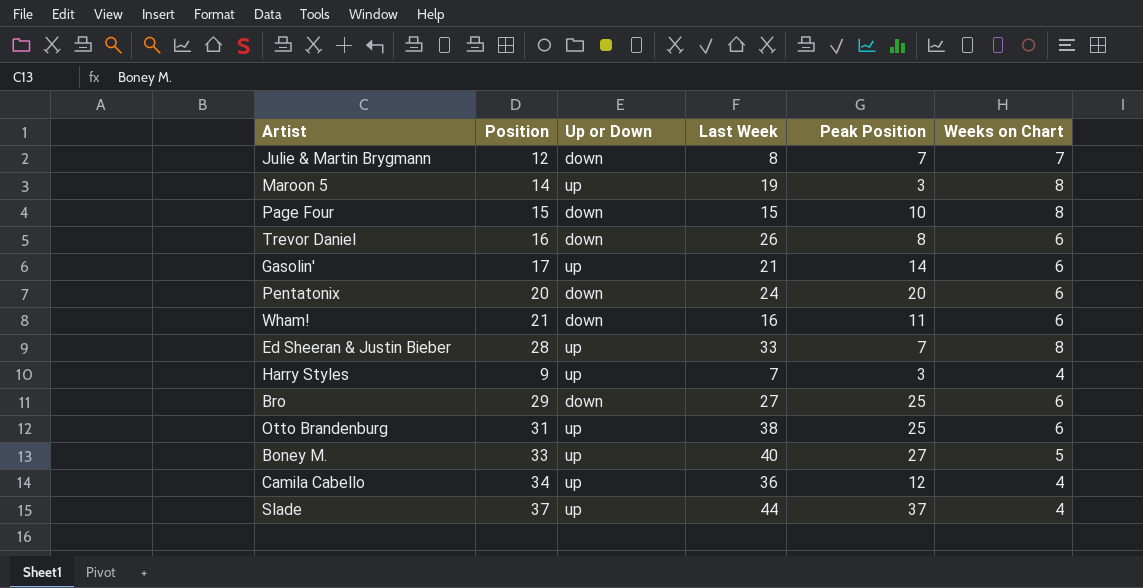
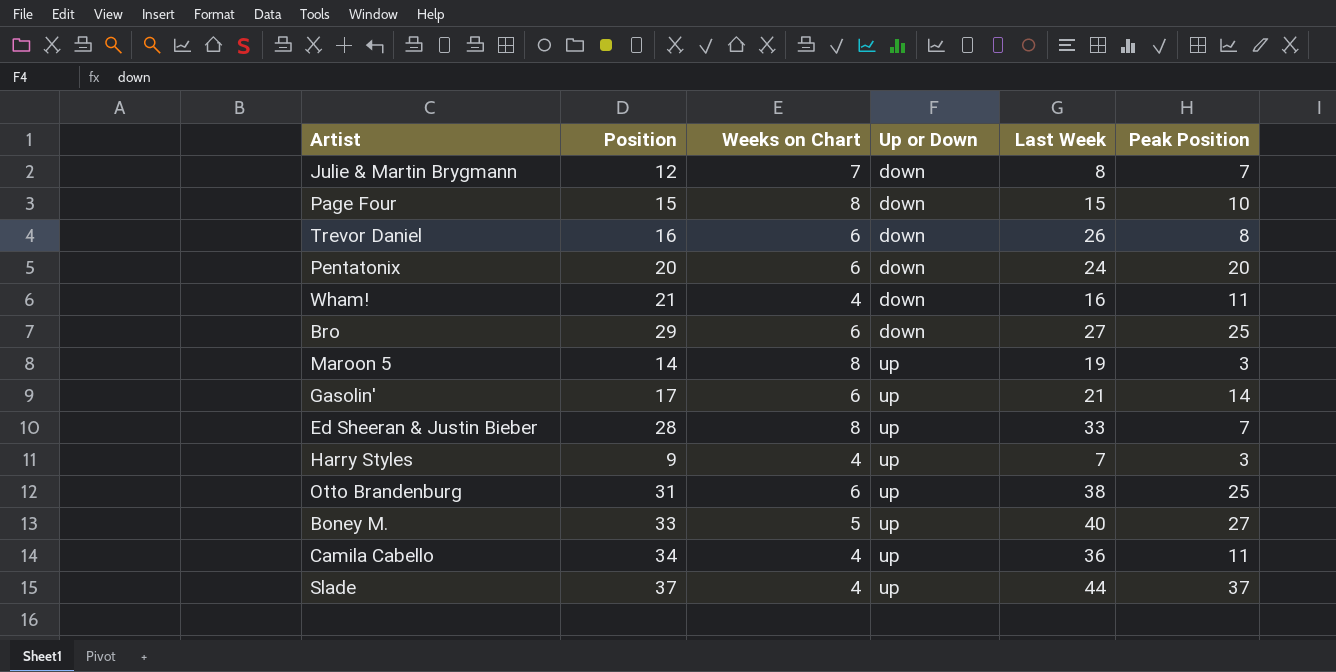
row order: none -> Up or Down ascending
column Weeks on Chart | position: 6 -> 3
Wham! | Weeks on Chart: 6 -> 4
Camila Cabello | Peak Position: 12 -> 11

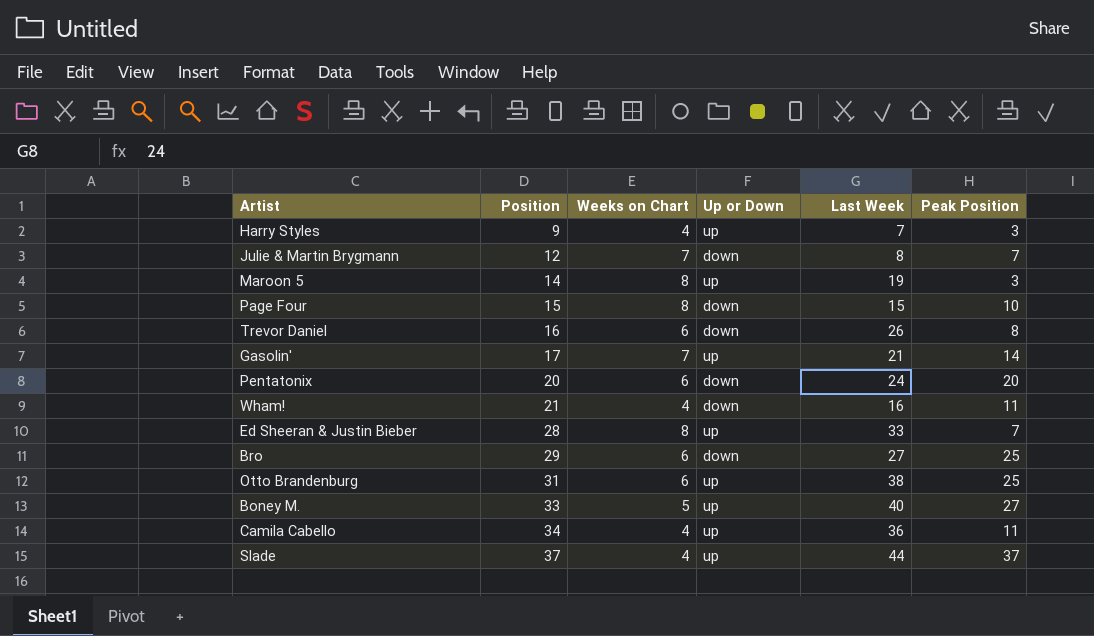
row order: Up or Down ascending -> Position ascending
Gasolin' | Weeks on Chart: 6 -> 7

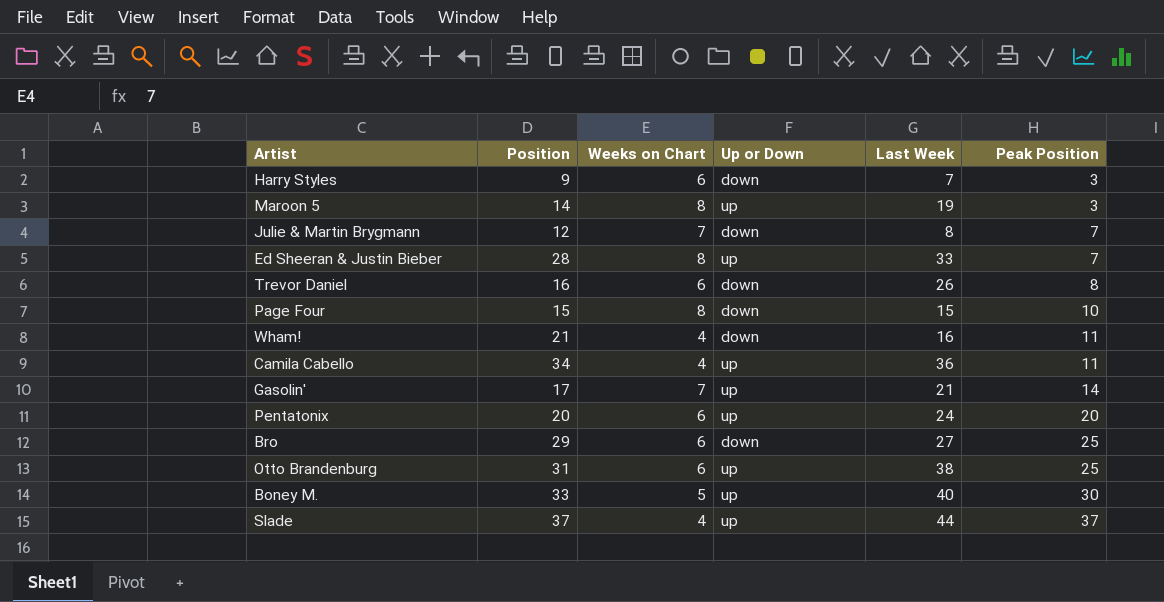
row order: Position ascending -> Peak Position ascending
Harry Styles | Weeks on Chart: 4 -> 6
Harry Styles | Up or Down: up -> down
Pentatonix | Up or Down: down -> up
Boney M. | Peak Position: 27 -> 30

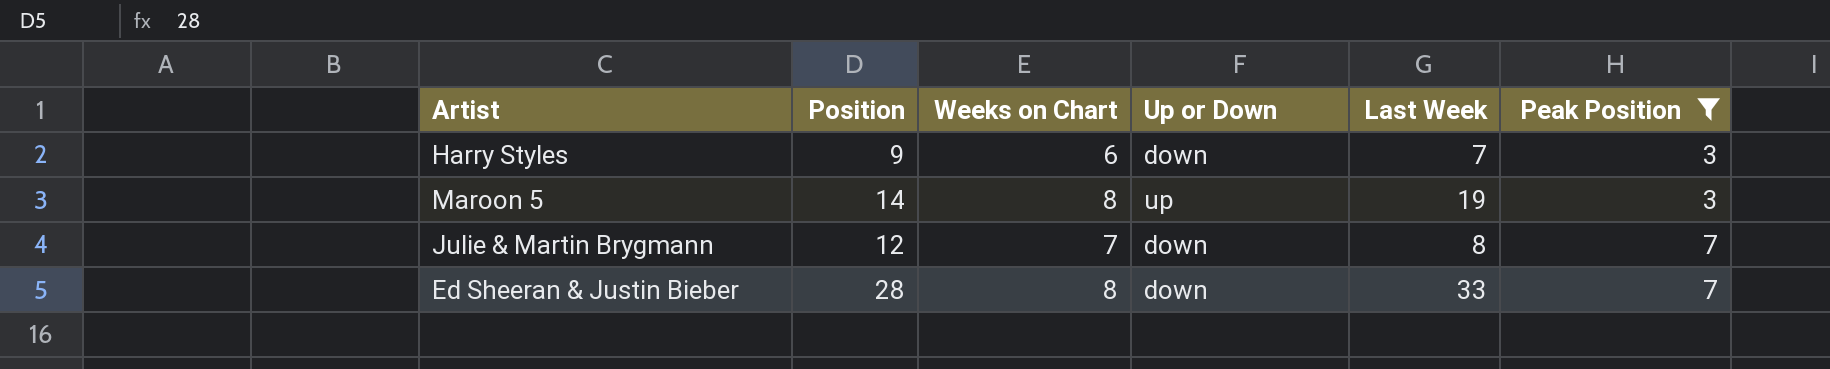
filter: none -> Peak Position <= 7
Ed Sheeran & Justin Bieber | Up or Down: up -> down

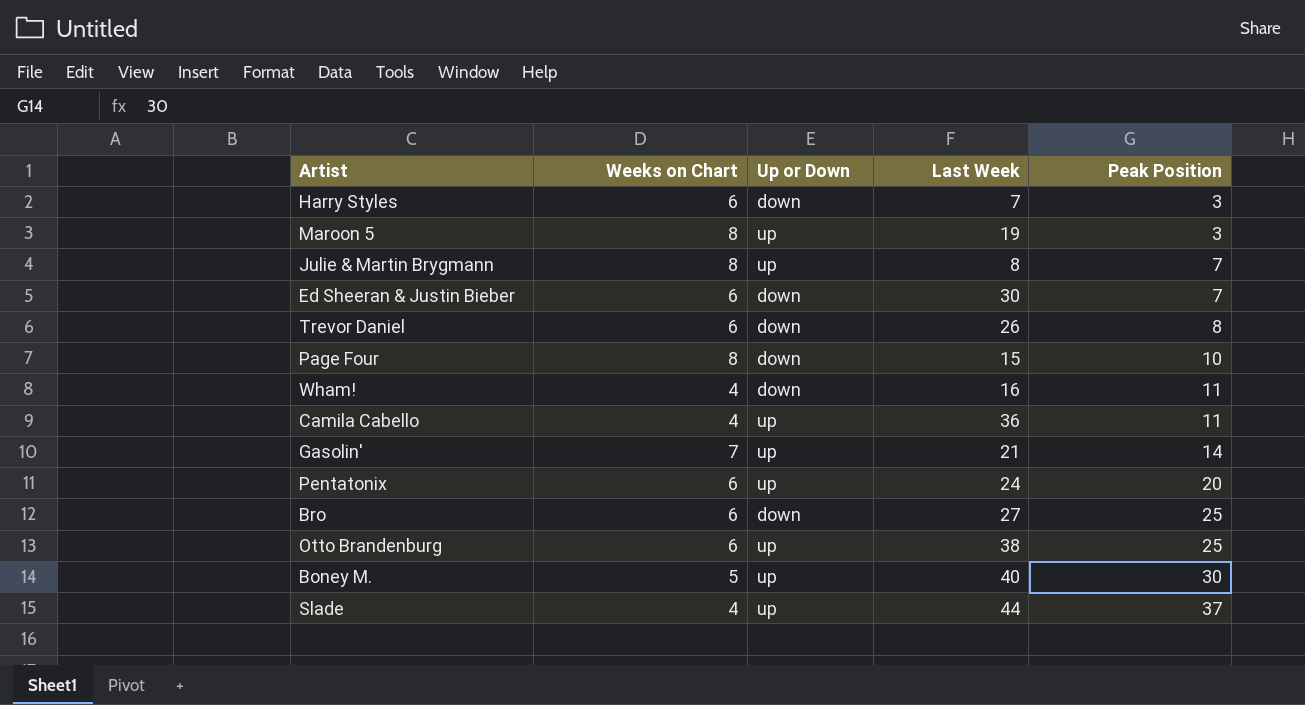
filter: Peak Position <= 7 -> none
column Position | position: 2 -> none
Julie & Martin Brygmann | Weeks on Chart: 7 -> 8
Julie & Martin Brygmann | Up or Down: down -> up
Ed Sheeran & Justin Bieber | Weeks on Chart: 8 -> 6
Ed Sheeran & Justin Bieber | Last Week: 33 -> 30

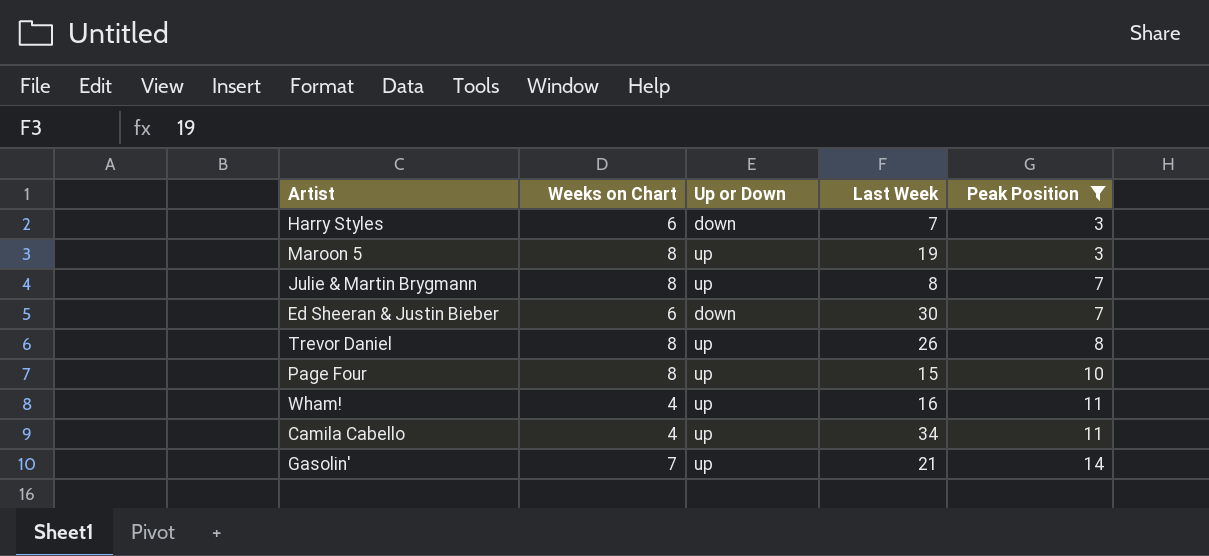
filter: none -> Peak Position <= 14
Trevor Daniel | Weeks on Chart: 6 -> 8
Trevor Daniel | Up or Down: down -> up
Page Four | Up or Down: down -> up
Wham! | Up or Down: down -> up
Camila Cabello | Last Week: 36 -> 34

